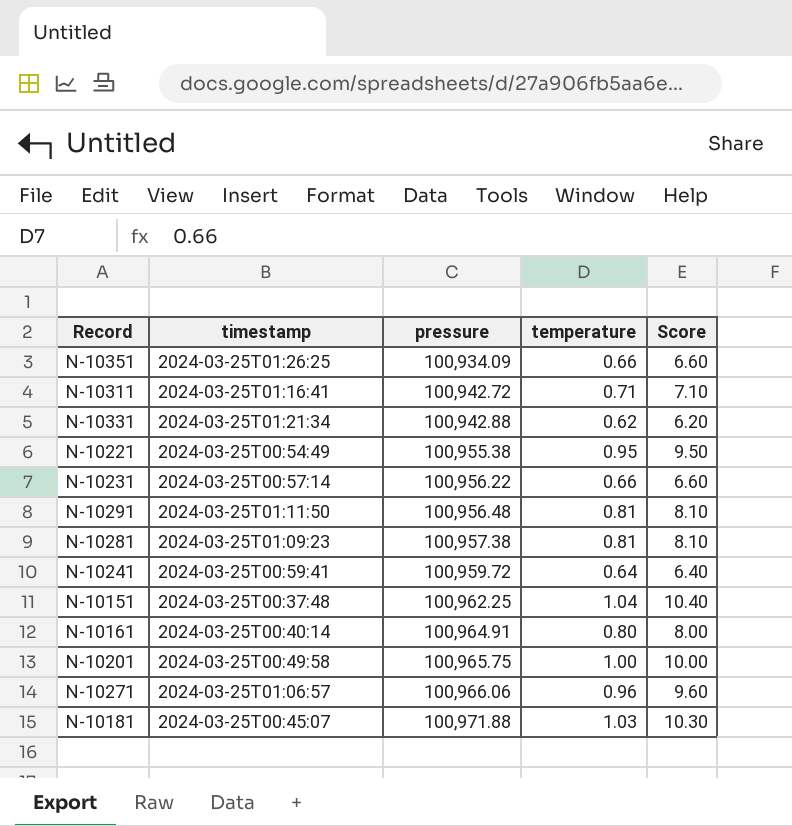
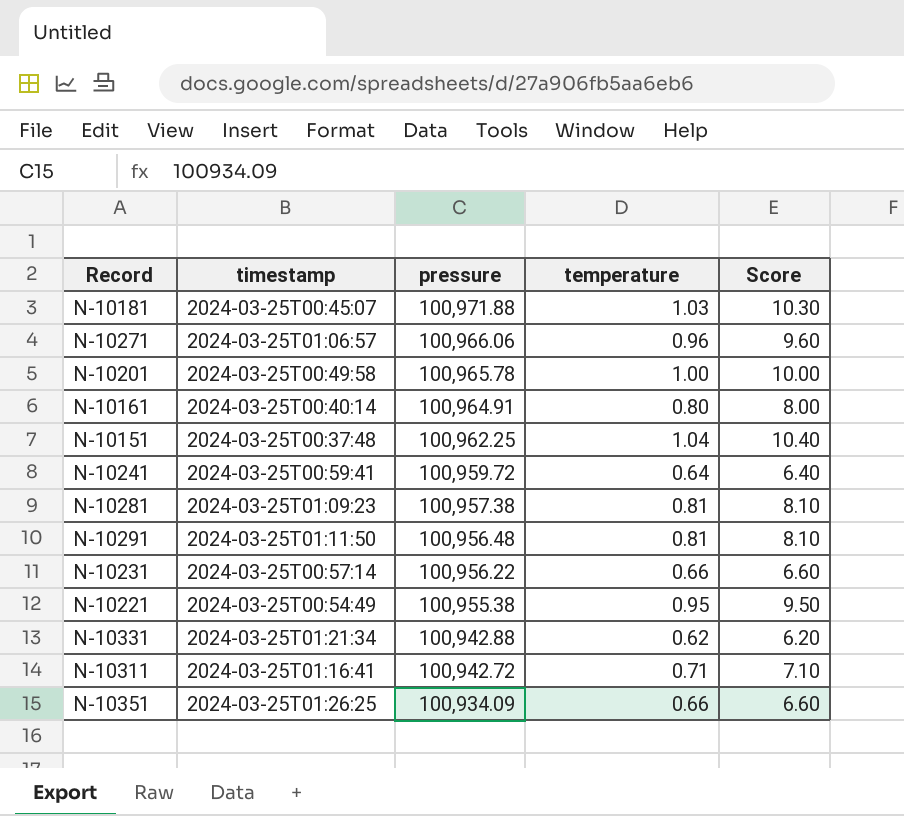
row order: pressure ascending -> pressure descending
N-10201 | pressure: 100,965.75 -> 100,965.78

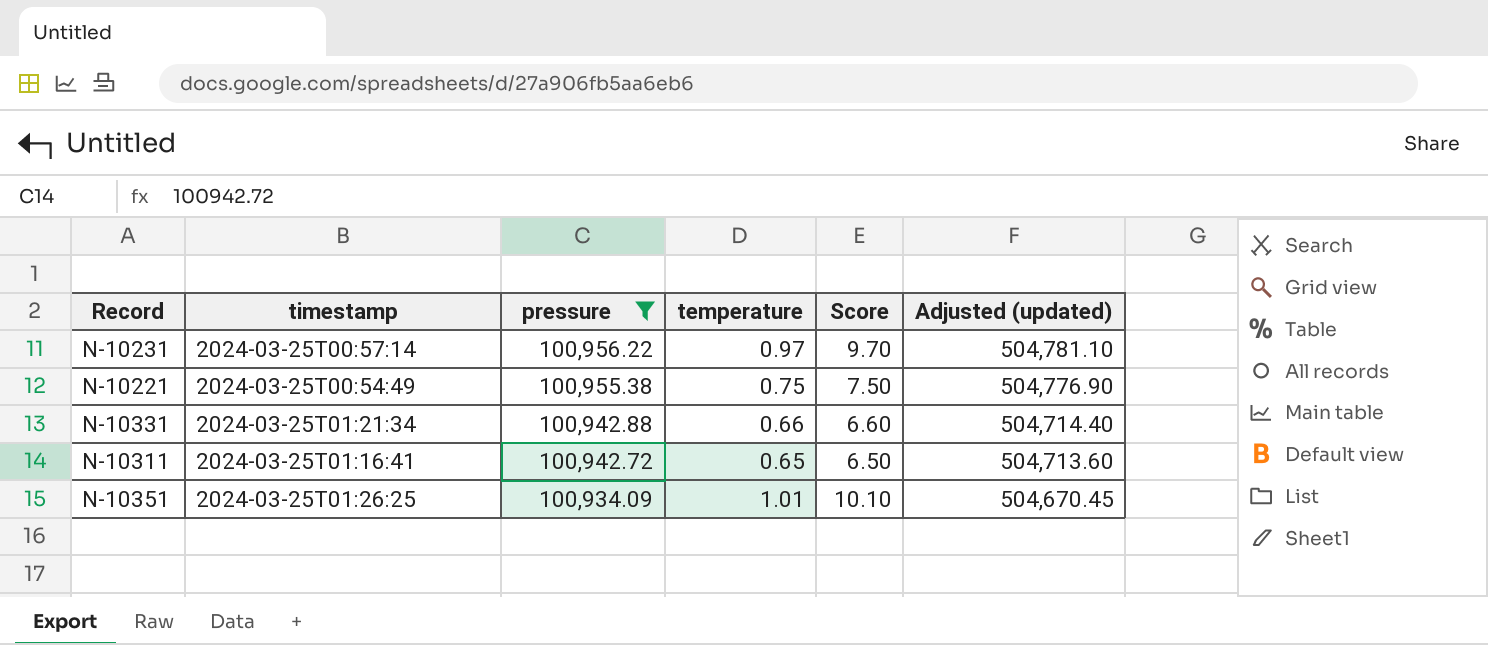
filter: none -> pressure <= 100,956.22
column Adjusted (updated) | formula: none -> [pressure] * 5
N-10231 | temperature: 0.66 -> 0.97
N-10231 | Score: 6.60 -> 9.70
N-10221 | temperature: 0.95 -> 0.75
N-10221 | Score: 9.50 -> 7.50
N-10331 | temperature: 0.62 -> 0.66
N-10331 | Score: 6.20 -> 6.60
N-10311 | temperature: 0.71 -> 0.65
N-10311 | Score: 7.10 -> 6.50
N-10351 | temperature: 0.66 -> 1.01
N-10351 | Score: 6.60 -> 10.10

